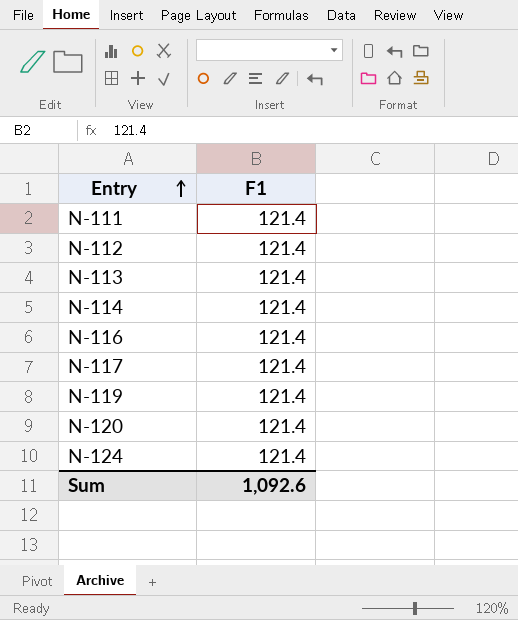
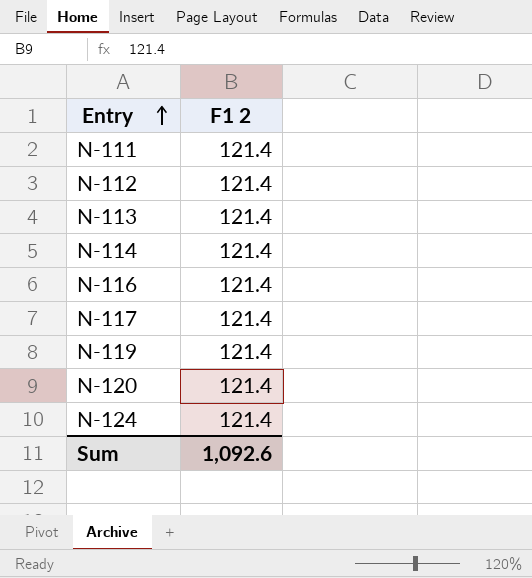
column name: F1 -> F1 2

